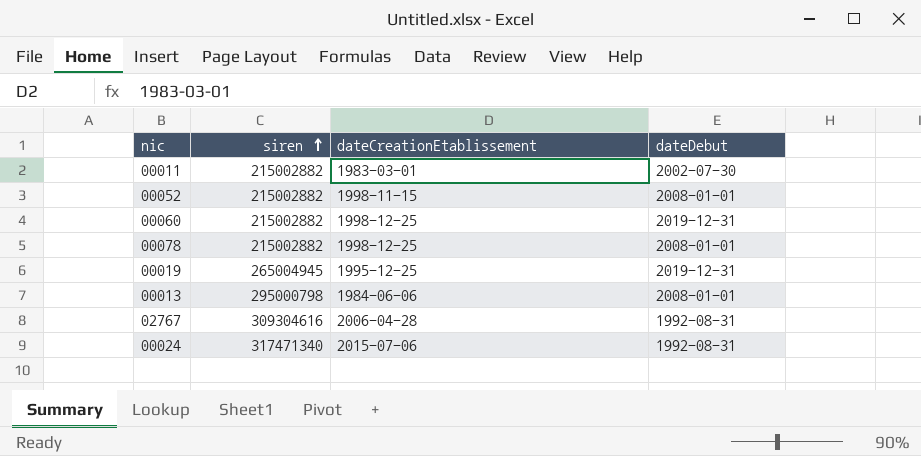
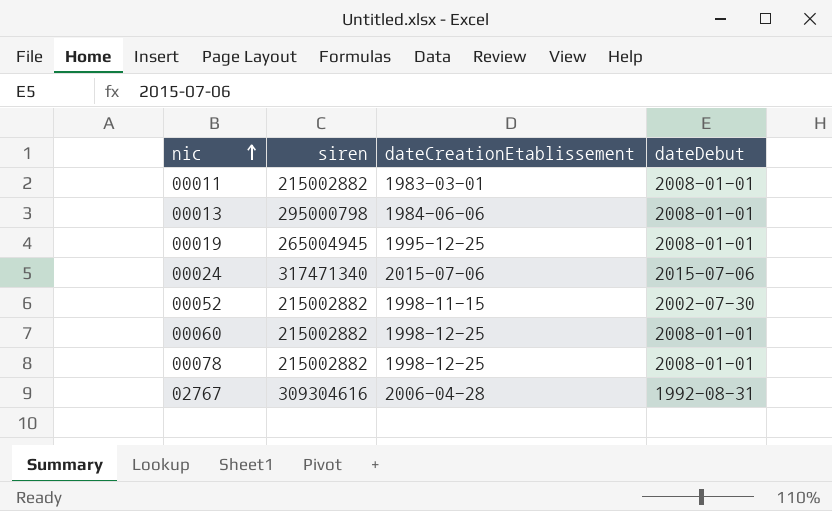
row order: siren ascending -> nic ascending
00011 | dateDebut: 2002-07-30 -> 2008-01-01
00019 | dateDebut: 2019-12-31 -> 2008-01-01
00024 | dateDebut: 1992-08-31 -> 2015-07-06
00052 | dateDebut: 2008-01-01 -> 2002-07-30
00060 | dateDebut: 2019-12-31 -> 2008-01-01

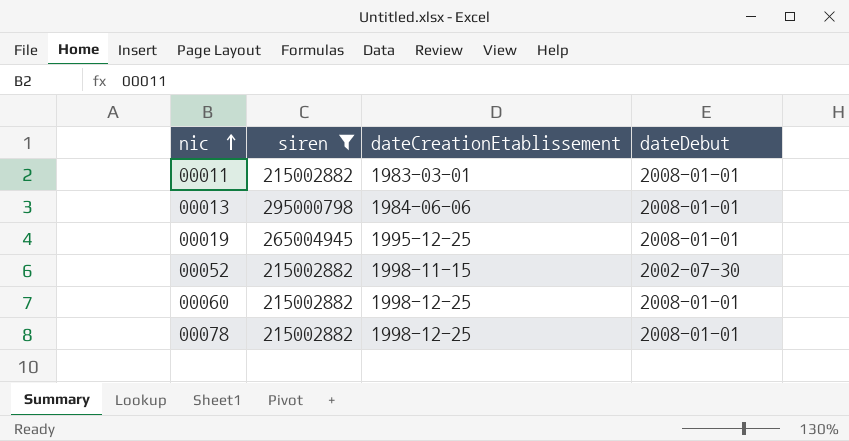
filter: none -> siren <= 295000798

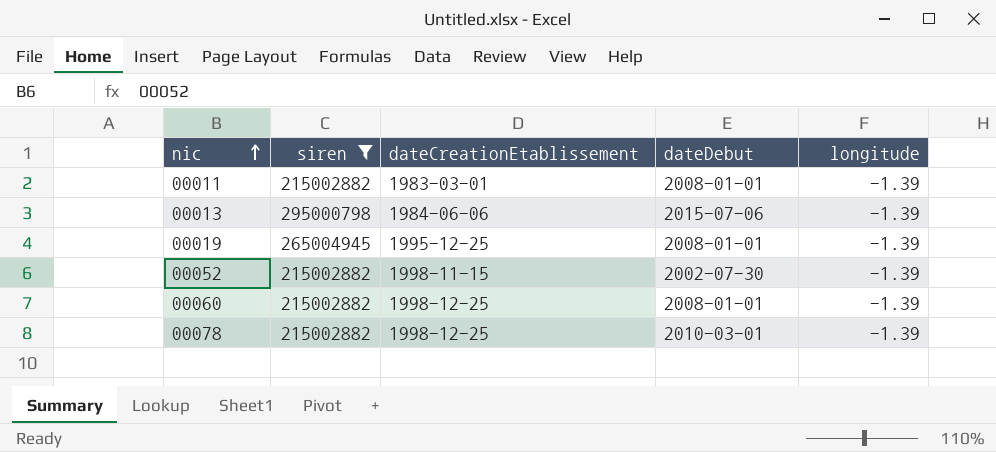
column longitude | position: none -> 5
00013 | dateDebut: 2008-01-01 -> 2015-07-06
00078 | dateDebut: 2008-01-01 -> 2010-03-01

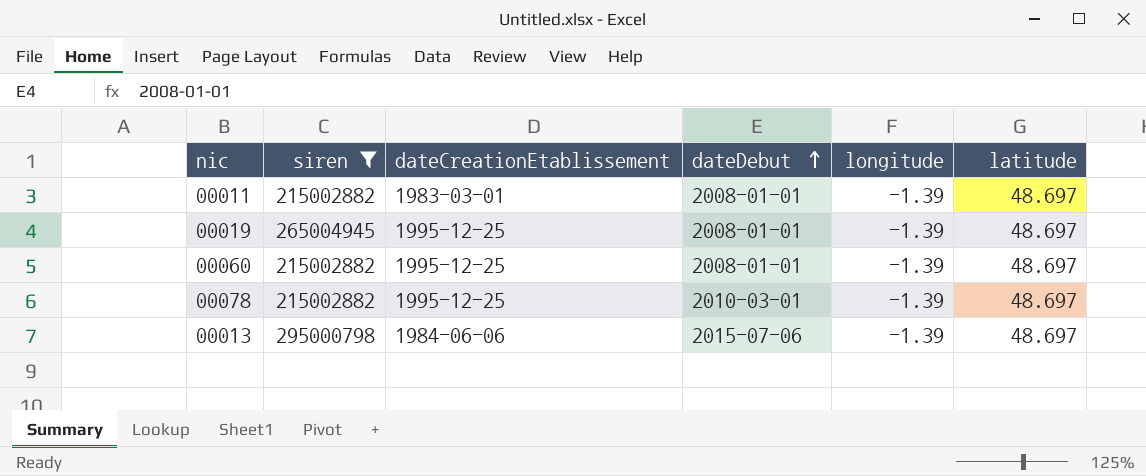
row order: nic ascending -> dateDebut ascending
column latitude | position: none -> 6
row 00052: 215002882 | 1998-11-15 | 2002-07-30 | -1.39 -> none
00060 | dateCreationEtablissement: 1998-12-25 -> 1995-12-25
00078 | dateCreationEtablissement: 1998-12-25 -> 1995-12-25

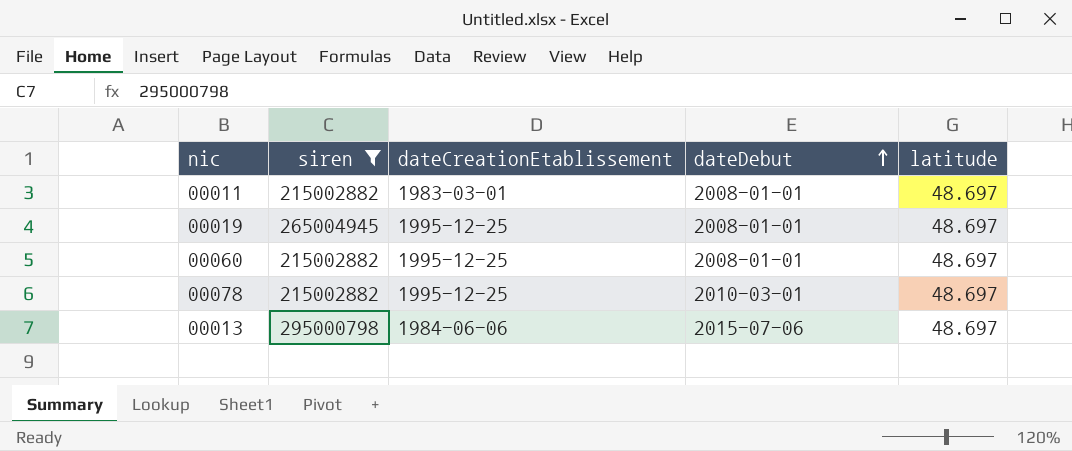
column longitude | position: 5 -> none

